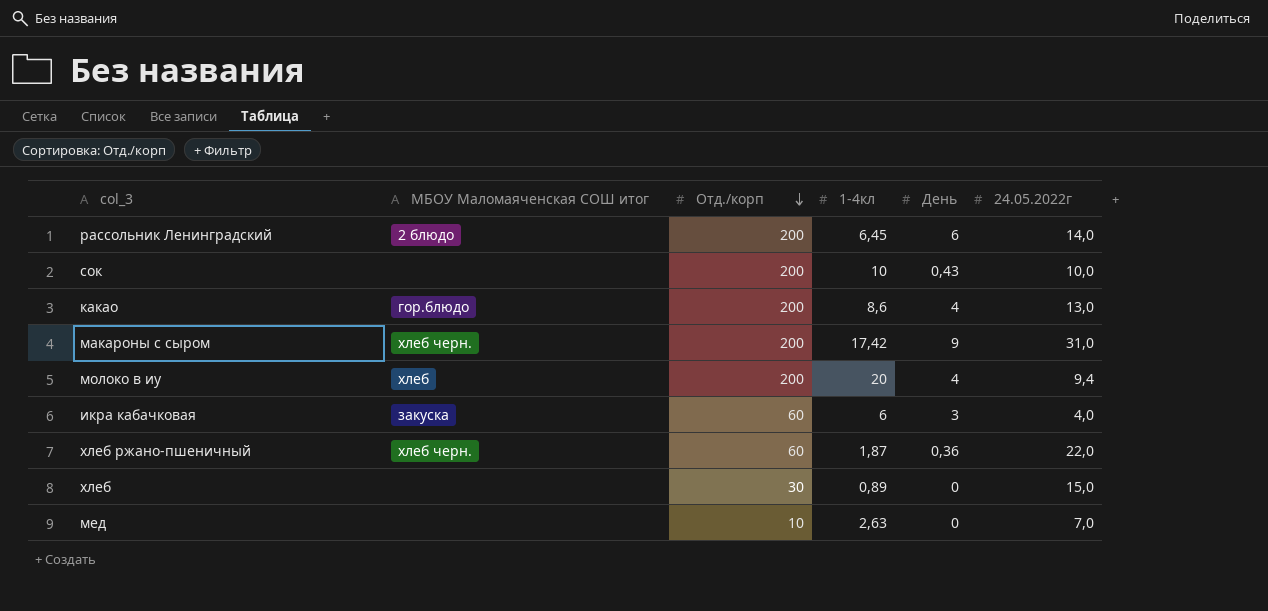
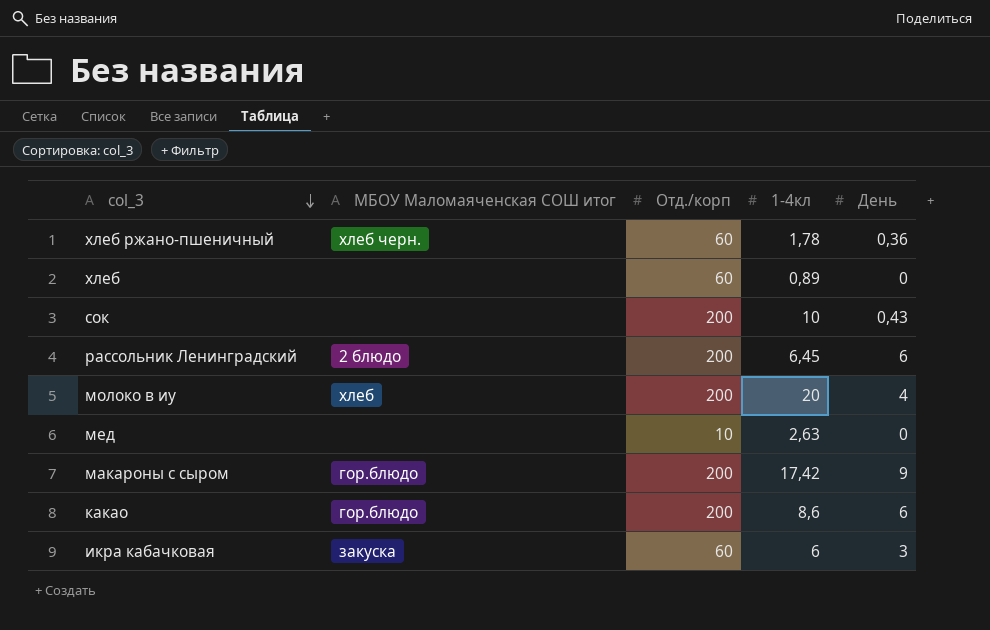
row order: Отд./корп descending -> col_3 descending
column 24.05.2022г | position: 6 -> none
хлеб ржано-пшеничный | 1-4кл: 1,87 -> 1,78
хлеб | Отд./корп: 30 -> 60
макароны с сыром | МБОУ Маломаяченская СОШ итог: хлеб черн. -> гор.блюдо
какао | День: 4 -> 6

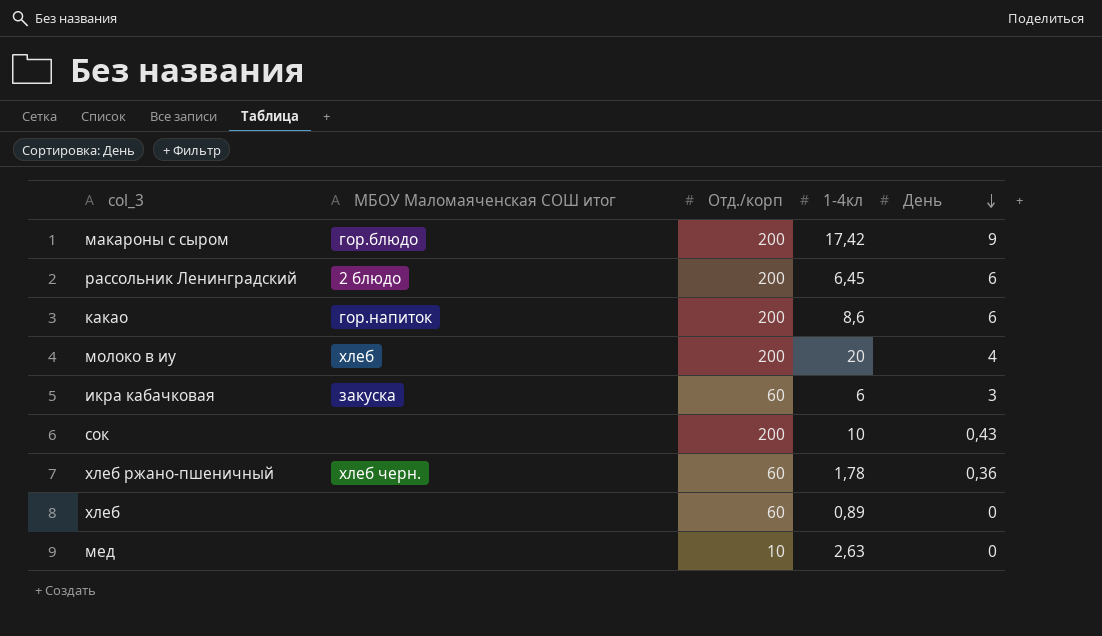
row order: col_3 descending -> День descending
какао | МБОУ Маломаяченская СОШ итог: гор.блюдо -> гор.напиток

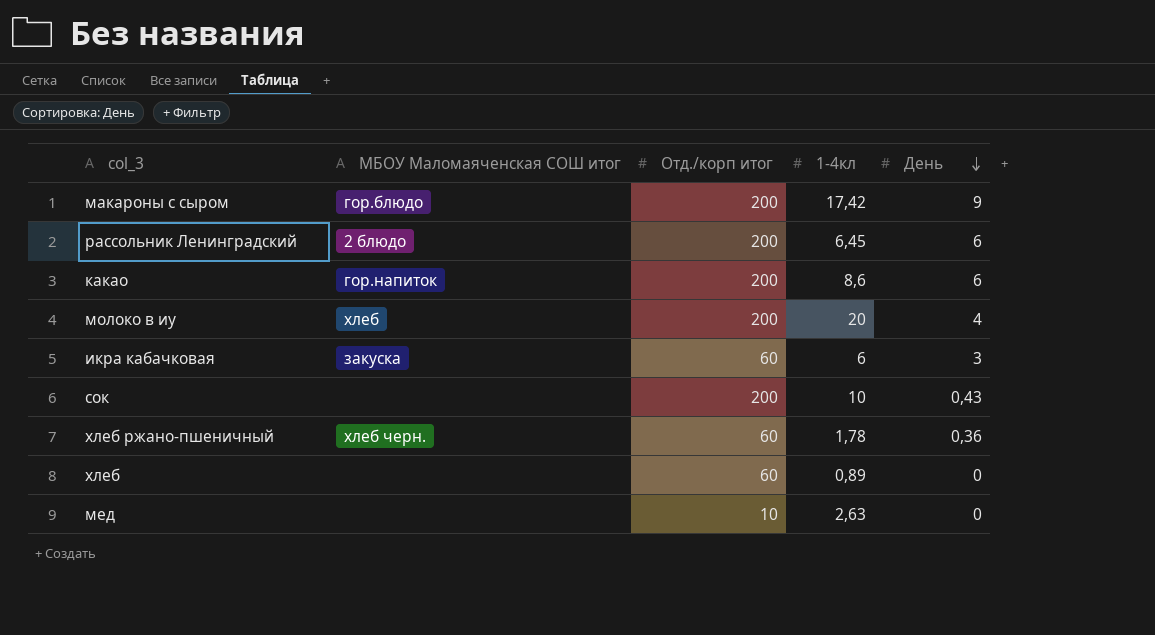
column name: Отд./корп -> Отд./корп итог

